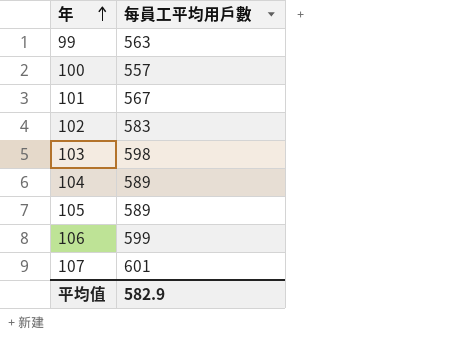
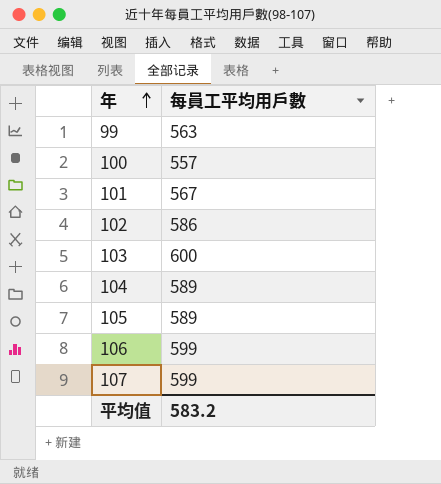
102 | 每員工平均用戶數: 583 -> 586
103 | 每員工平均用戶數: 598 -> 600
107 | 每員工平均用戶數: 601 -> 599
平均值 | 每員工平均用戶數: 582.9 -> 583.2

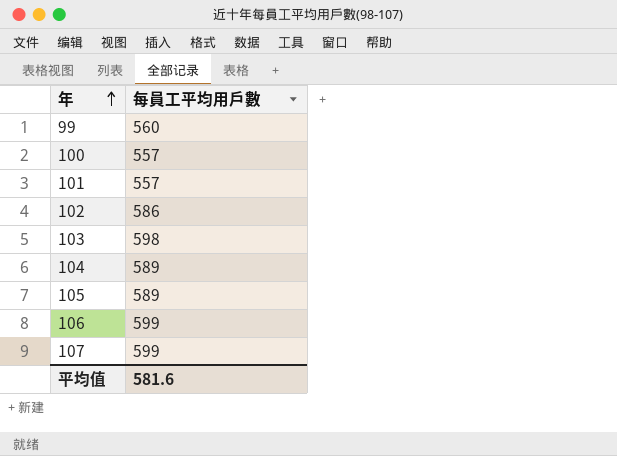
99 | 每員工平均用戶數: 563 -> 560
101 | 每員工平均用戶數: 567 -> 557
103 | 每員工平均用戶數: 600 -> 598
平均值 | 每員工平均用戶數: 583.2 -> 581.6

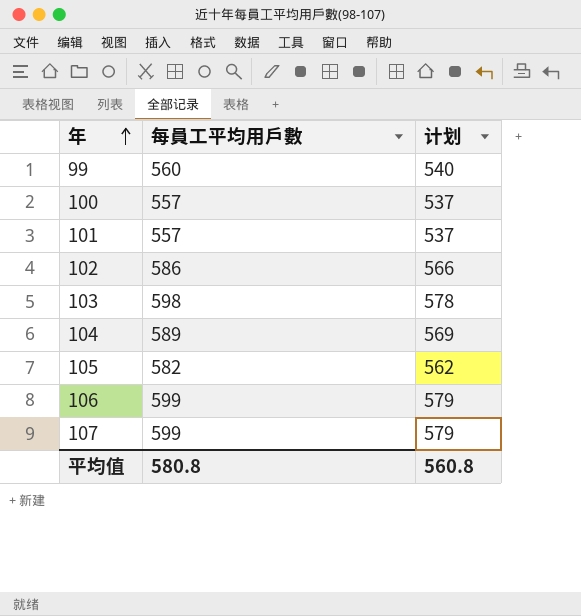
column 计划 | formula: none -> [每員工平均用戶數] - 20
105 | 每員工平均用戶數: 589 -> 582
平均值 | 每員工平均用戶數: 581.6 -> 580.8

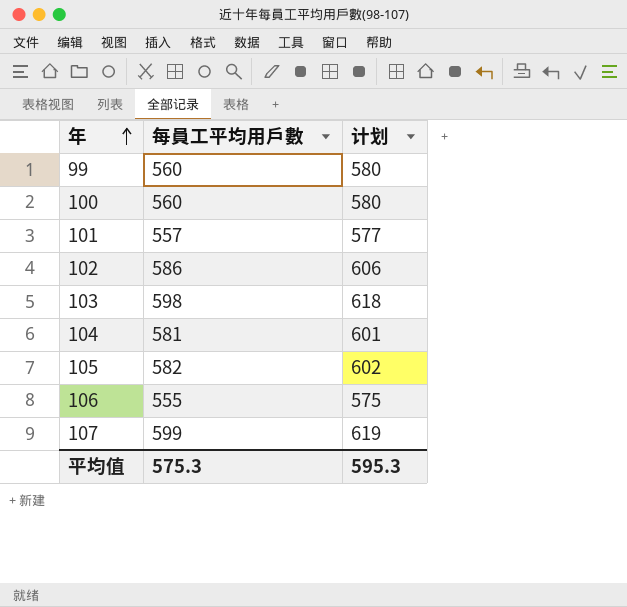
column 计划 | formula: [每員工平均用戶數] - 20 -> [每員工平均用戶數] + 20
100 | 每員工平均用戶數: 557 -> 560
104 | 每員工平均用戶數: 589 -> 581
106 | 每員工平均用戶數: 599 -> 555
平均值 | 每員工平均用戶數: 580.8 -> 575.3
平均值 | 计划: 560.8 -> 595.3

